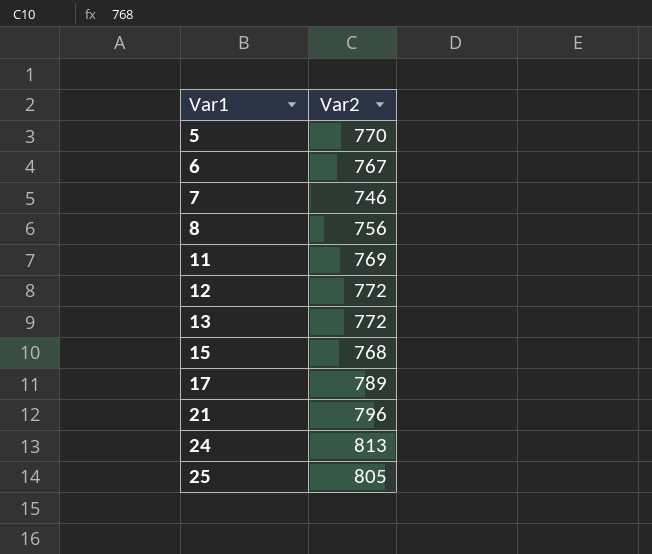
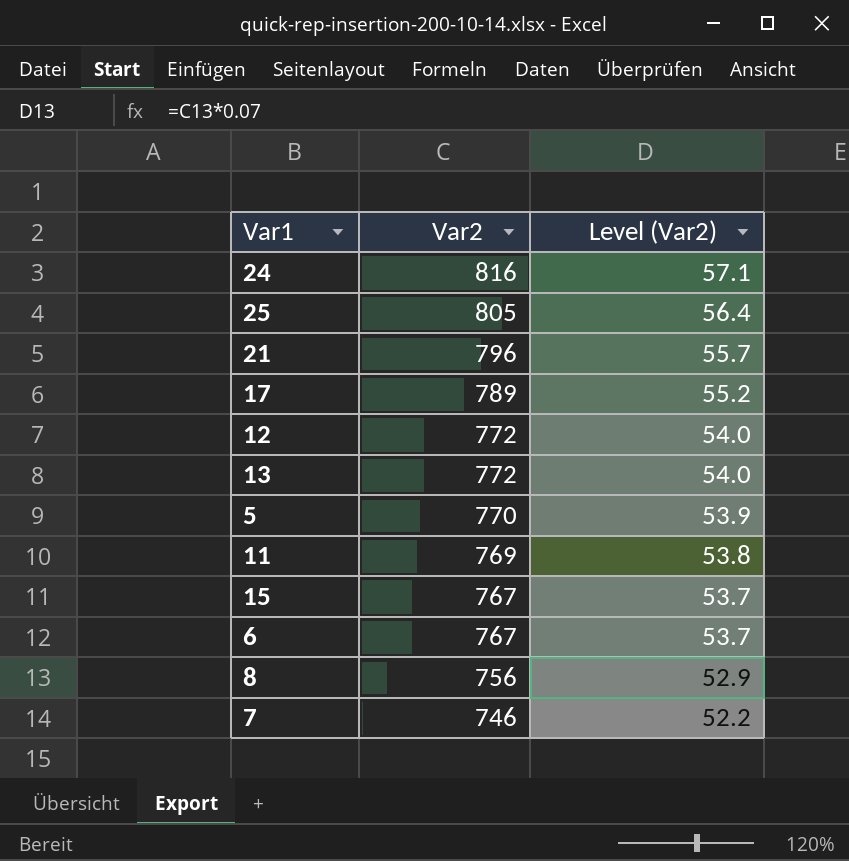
row order: Var1 ascending -> Var2 descending
column Level (Var2) | formula: none -> [Var2] * 0.07
24 | Var2: 813 -> 816
15 | Var2: 768 -> 767

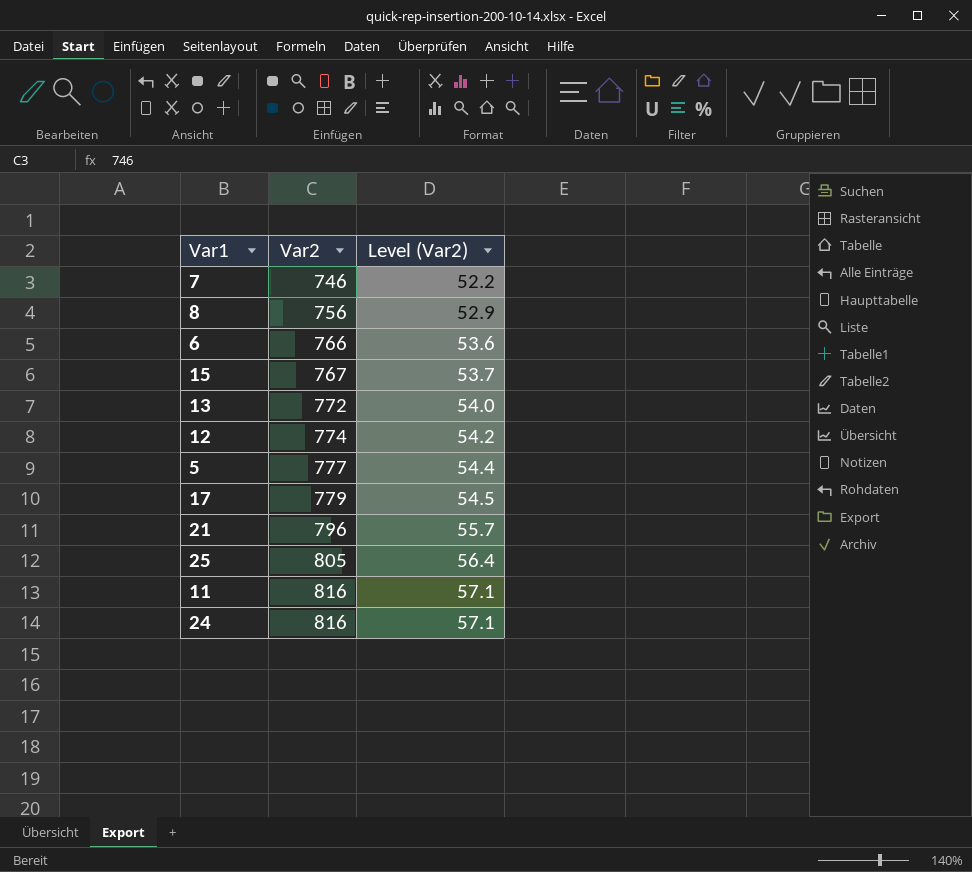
row order: Var2 descending -> Var2 ascending
6 | Var2: 767 -> 766
6 | Level (Var2): 53.7 -> 53.6
12 | Var2: 772 -> 774
12 | Level (Var2): 54.0 -> 54.2
5 | Var2: 770 -> 777
5 | Level (Var2): 53.9 -> 54.4
17 | Var2: 789 -> 779
17 | Level (Var2): 55.2 -> 54.5
11 | Var2: 769 -> 816
11 | Level (Var2): 53.8 -> 57.1

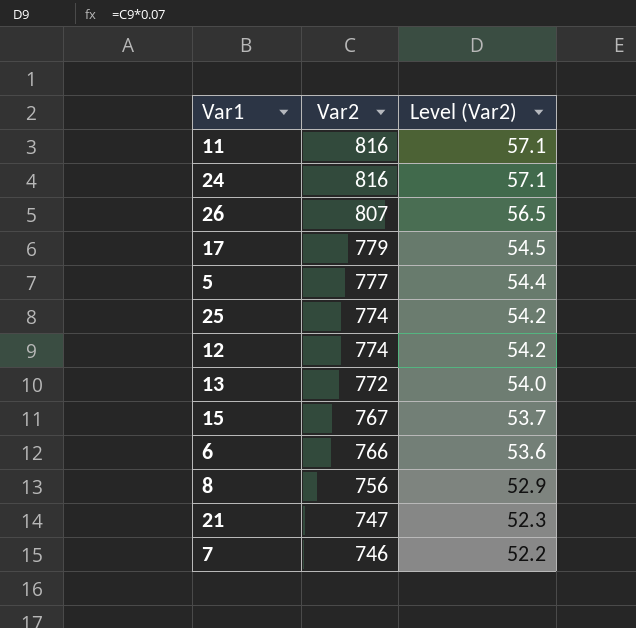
row order: Var2 ascending -> Var2 descending
row 26: none -> 807 | 56.5
25 | Var2: 805 -> 774
25 | Level (Var2): 56.4 -> 54.2
21 | Var2: 796 -> 747
21 | Level (Var2): 55.7 -> 52.3

